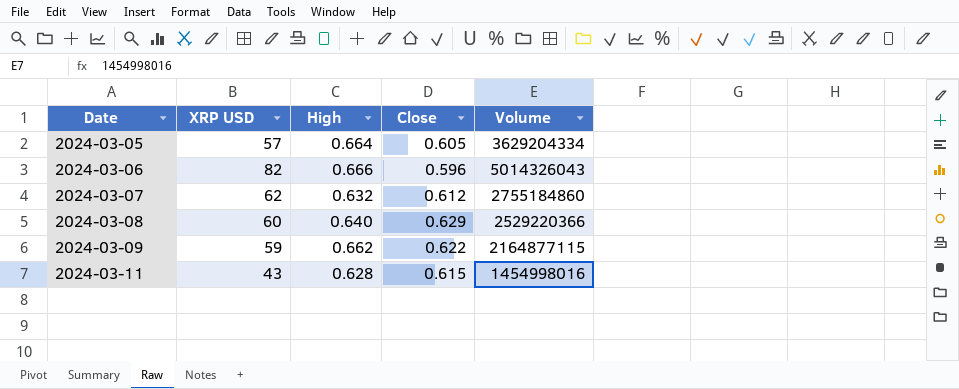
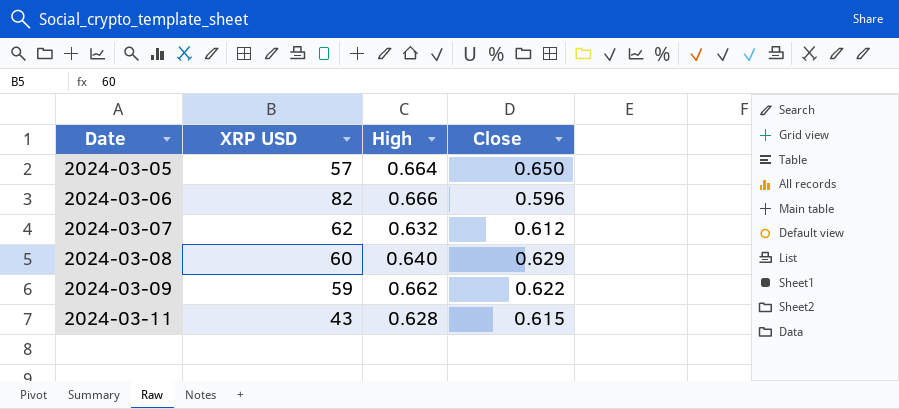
column Volume | position: 5 -> none
2024-03-05 | Close: 0.605 -> 0.650

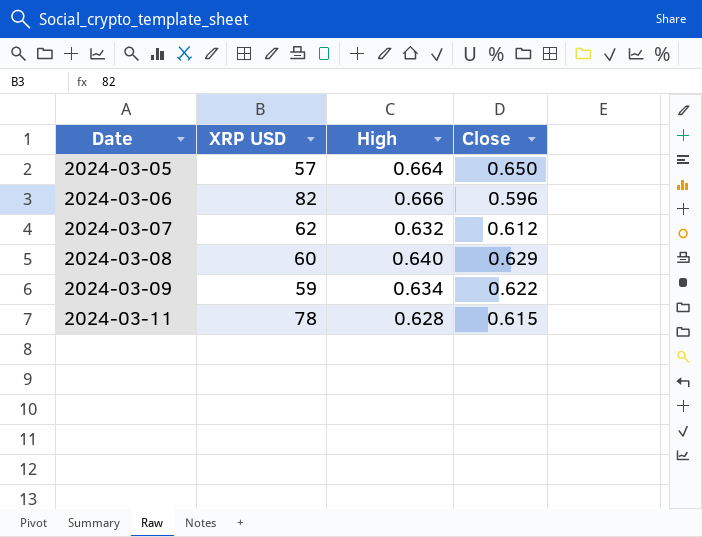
2024-03-09 | High: 0.662 -> 0.634
2024-03-11 | XRP USD: 43 -> 78

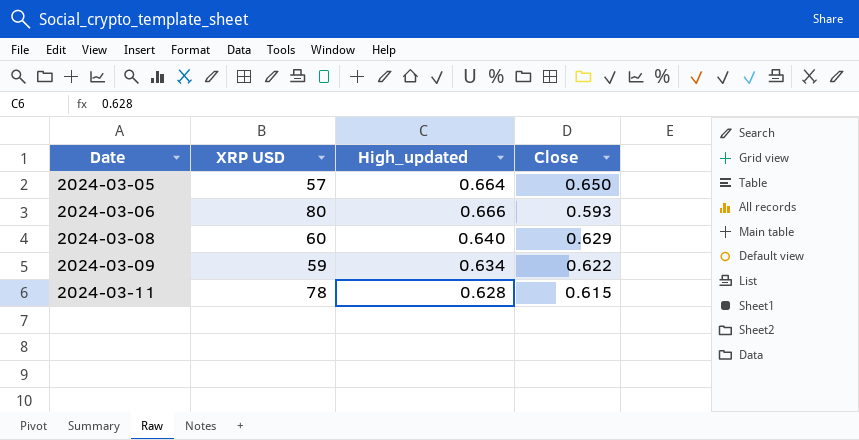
column name: High -> High_updated
row 2024-03-07: 62 | 0.632 | 0.612 -> none
2024-03-06 | XRP USD: 82 -> 80
2024-03-06 | Close: 0.596 -> 0.593

